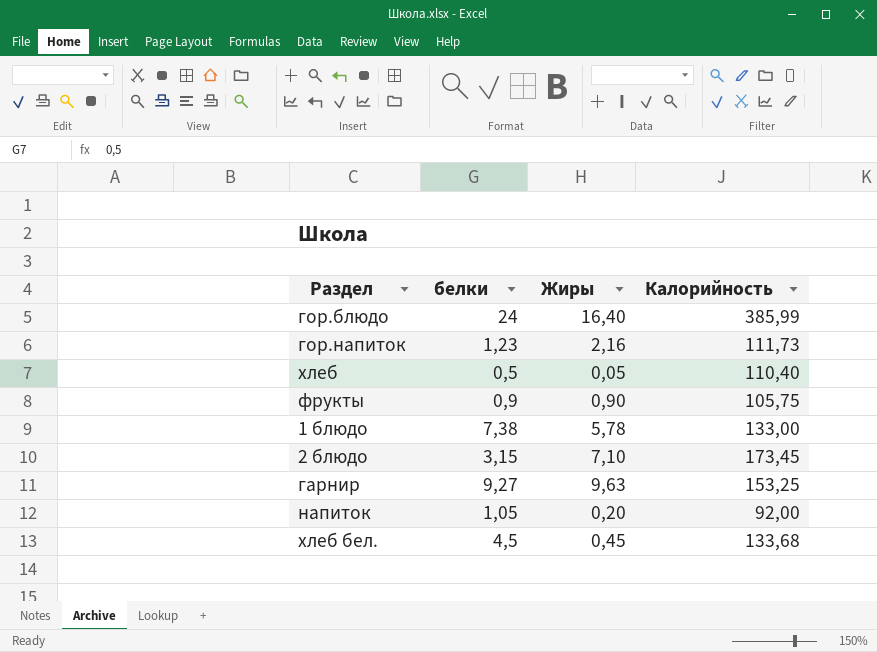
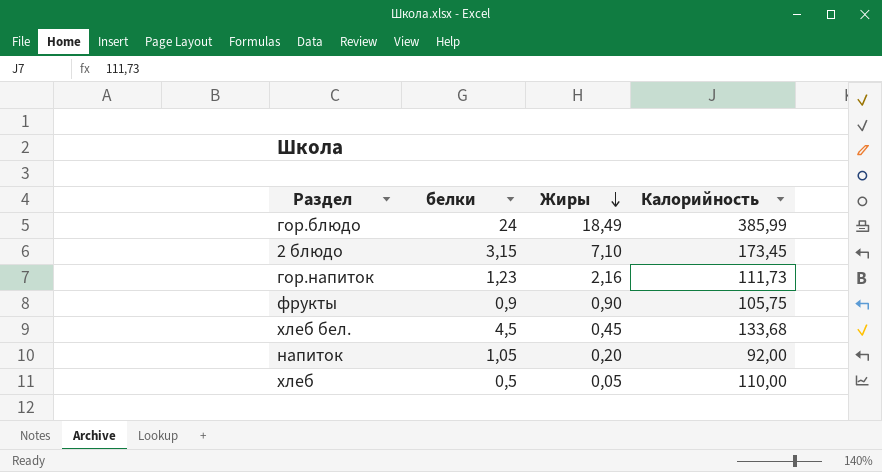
row order: none -> Жиры descending
row 1 блюдо: 7,38 | 5,78 | 133,00 -> none
row гарнир: 9,27 | 9,63 | 153,25 -> none
гор.блюдо | Жиры: 16,40 -> 18,49
хлеб | Калорийность: 110,40 -> 110,00

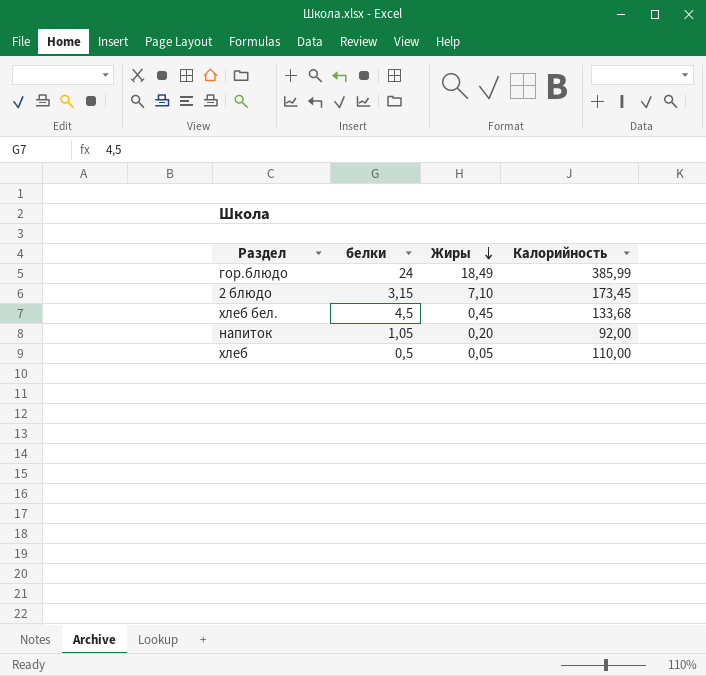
row гор.напиток: 1,23 | 2,16 | 111,73 -> none
row фрукты: 0,9 | 0,90 | 105,75 -> none

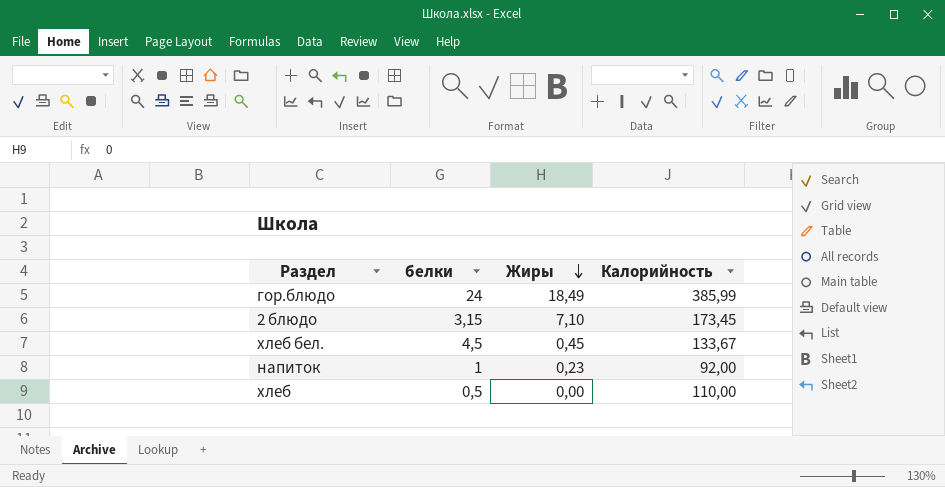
хлеб бел. | Калорийность: 133,68 -> 133,67
напиток | белки: 1,05 -> 1
напиток | Жиры: 0,20 -> 0,23
хлеб | Жиры: 0,05 -> 0,00

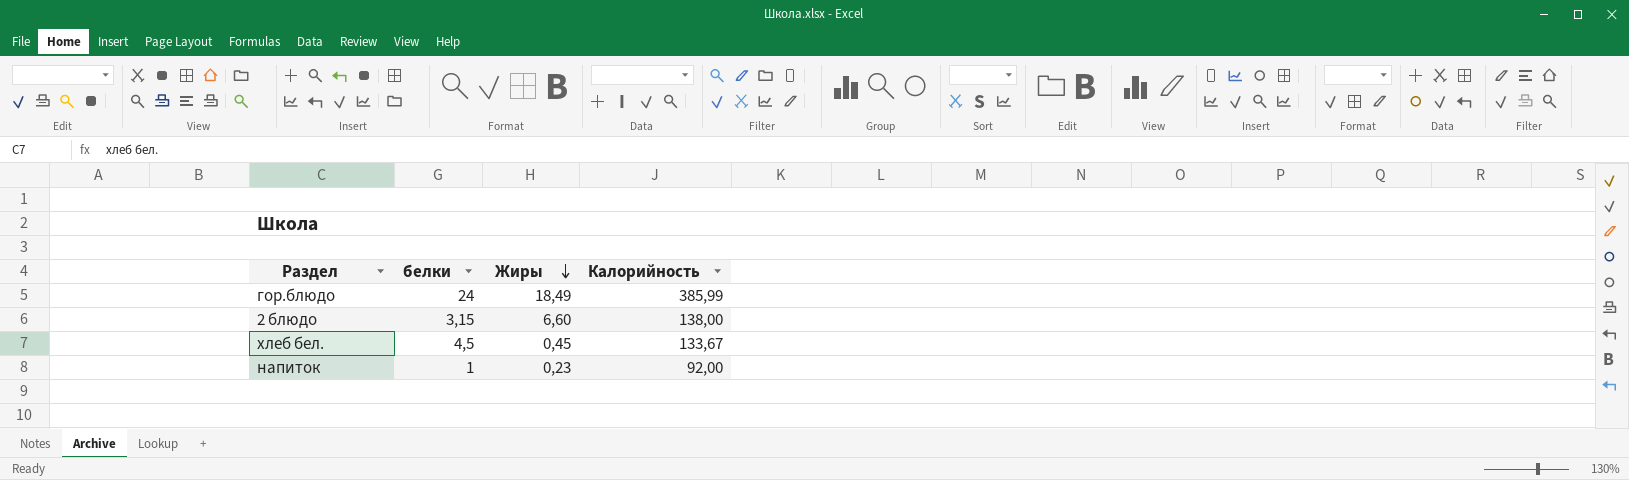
row хлеб: 0,5 | 0,00 | 110,00 -> none
2 блюдо | Жиры: 7,10 -> 6,60
2 блюдо | Калорийность: 173,45 -> 138,00

